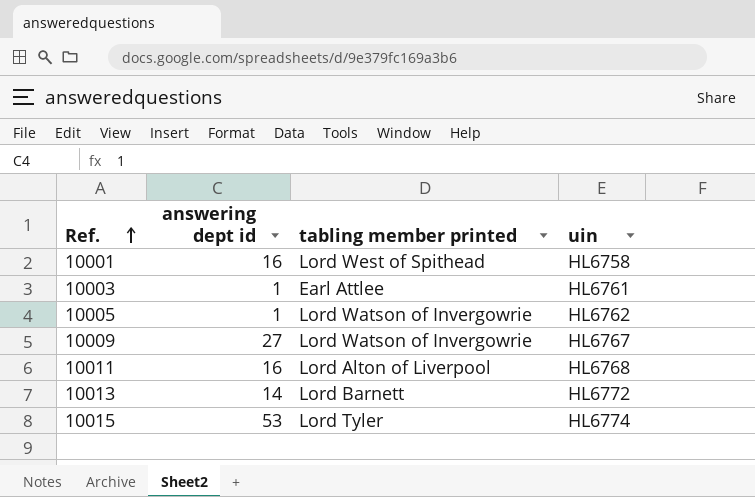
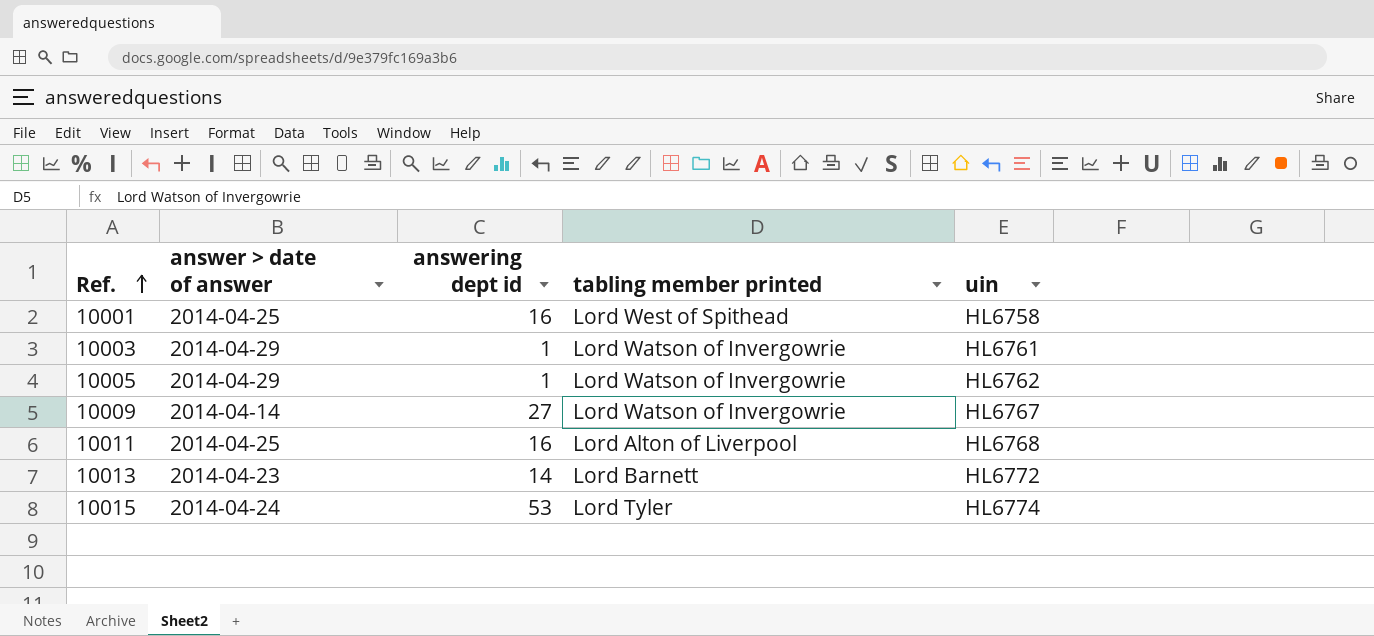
column answer > date of answer | position: none -> 2
10003 | tabling member printed: Earl Attlee -> Lord Watson of Invergowrie

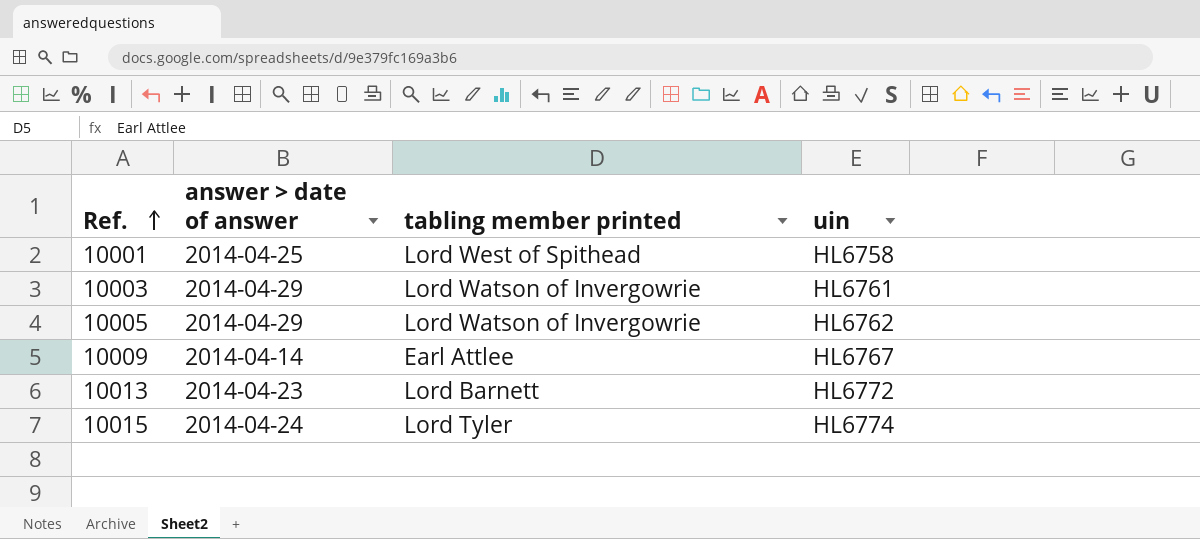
column answering dept id | position: 3 -> none
row 10011: 2014-04-25 | 16 | Lord Alton of Liverpool | HL6768 -> none
10009 | tabling member printed: Lord Watson of Invergowrie -> Earl Attlee

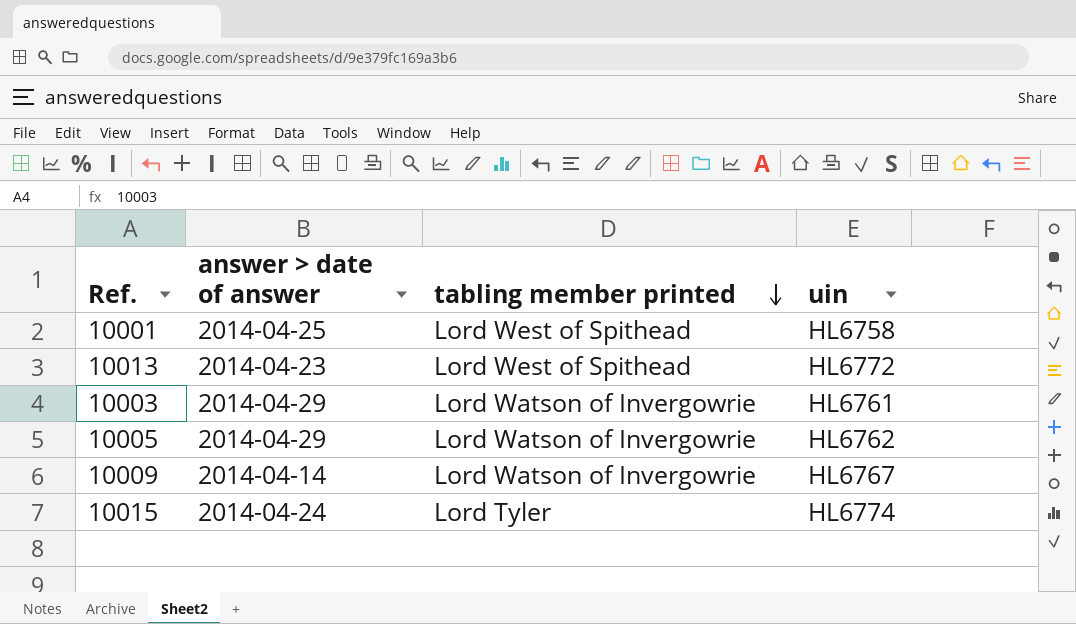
row order: Ref. ascending -> tabling member printed descending
10013 | tabling member printed: Lord Barnett -> Lord West of Spithead
10009 | tabling member printed: Earl Attlee -> Lord Watson of Invergowrie

